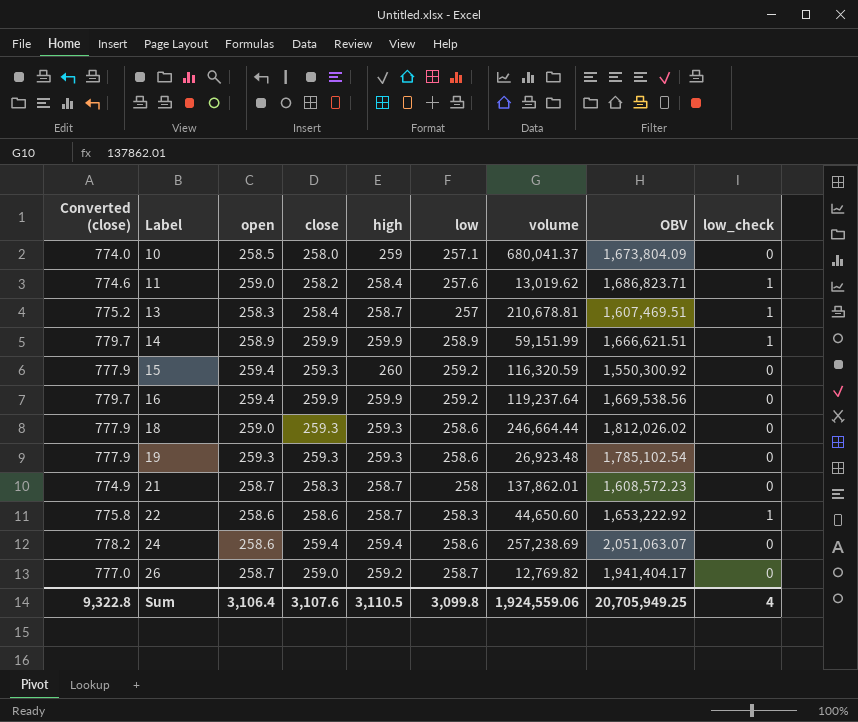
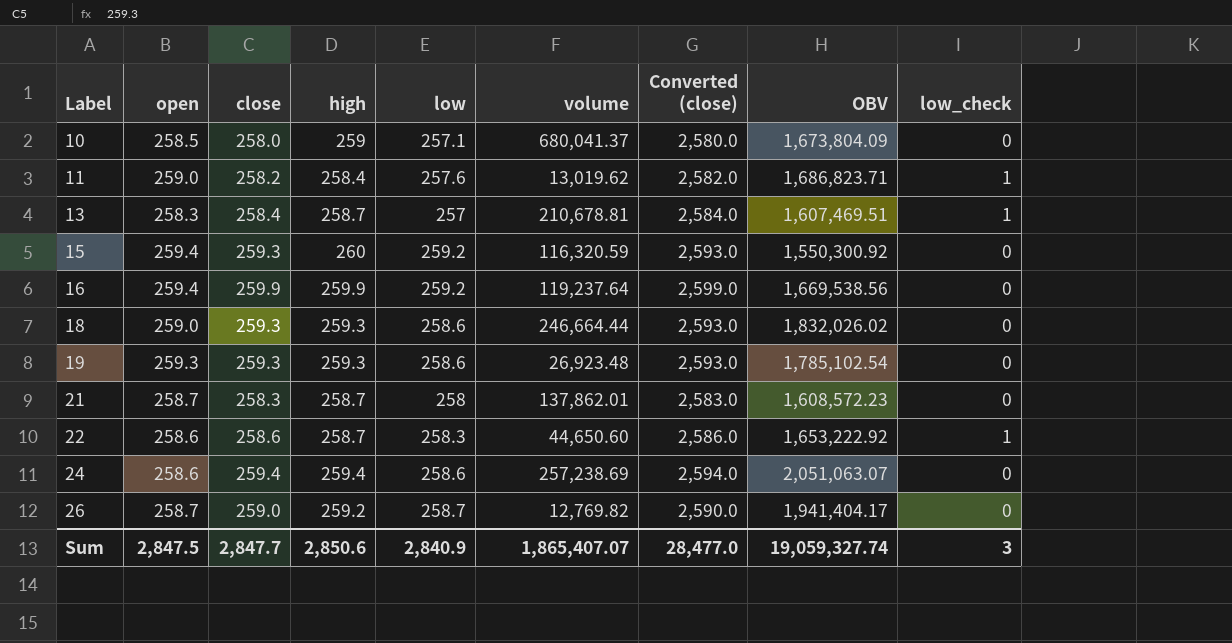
column Converted (close) | formula: [close] * 3 -> [close] * 10
column Converted (close) | position: 1 -> 7
row 14: 779.7 | 258.9 | 259.9 | 259.9 | 258.9 | 59,151.99 | 1,666,621.51 | 1 -> none
18 | OBV: 1,812,026.02 -> 1,832,026.02
Sum | open: 3,106.4 -> 2,847.5
Sum | close: 3,107.6 -> 2,847.7
Sum | high: 3,110.5 -> 2,850.6
Sum | low: 3,099.8 -> 2,840.9
Sum | volume: 1,924,559.06 -> 1,865,407.07
Sum | Converted (close): 9,322.8 -> 28,477.0
Sum | OBV: 20,705,949.25 -> 19,059,327.74
Sum | low_check: 4 -> 3

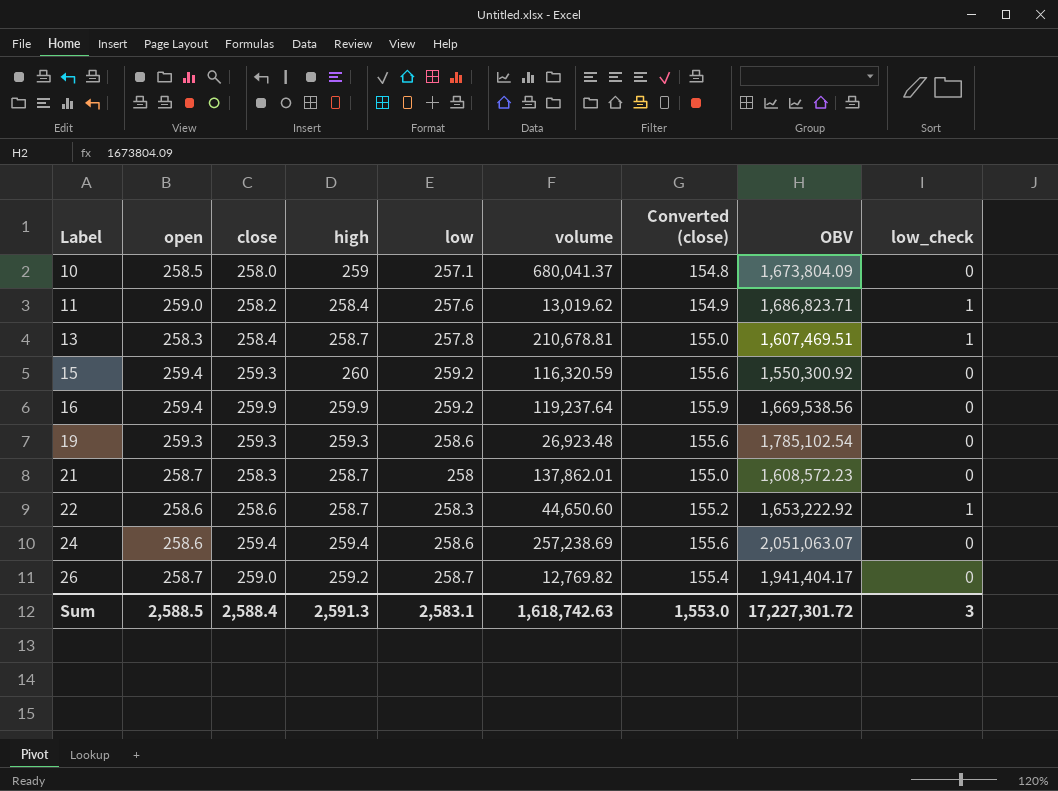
column Converted (close) | formula: [close] * 10 -> [close] * 0.6
row 18: 259.0 | 259.3 | 259.3 | 258.6 | 246,664.44 | 2,593.0 | 1,832,026.02 | 0 -> none
13 | low: 257 -> 257.8
Sum | open: 2,847.5 -> 2,588.5
Sum | close: 2,847.7 -> 2,588.4
Sum | high: 2,850.6 -> 2,591.3
Sum | low: 2,840.9 -> 2,583.1
Sum | volume: 1,865,407.07 -> 1,618,742.63
Sum | Converted (close): 28,477.0 -> 1,553.0
Sum | OBV: 19,059,327.74 -> 17,227,301.72

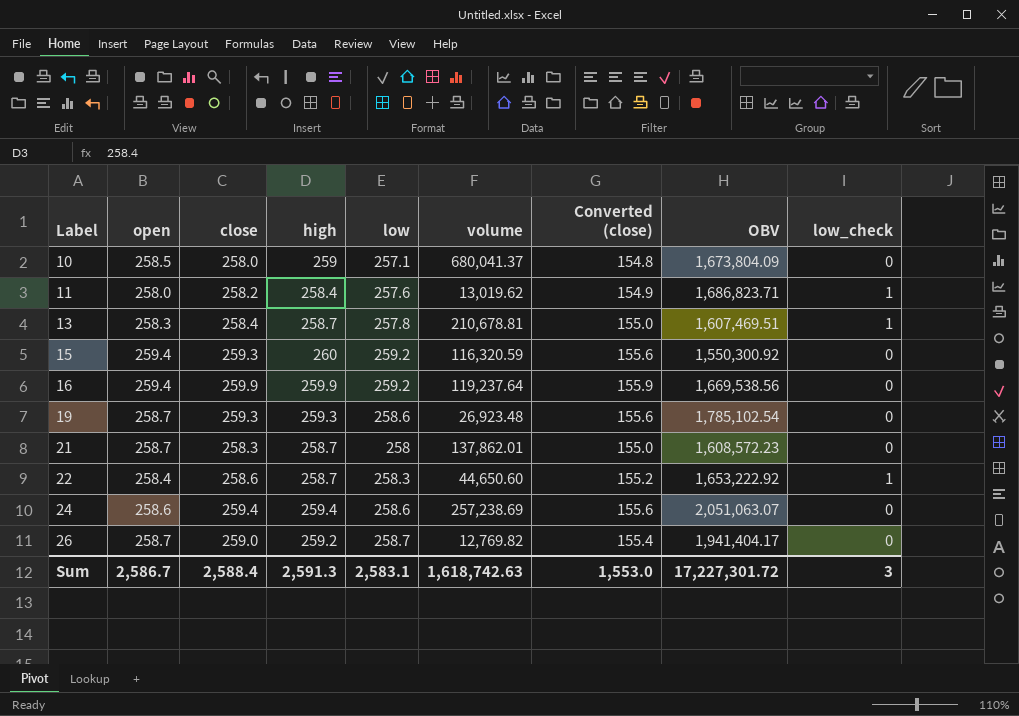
11 | open: 259.0 -> 258.0
19 | open: 259.3 -> 258.7
22 | open: 258.6 -> 258.4
Sum | open: 2,588.5 -> 2,586.7

